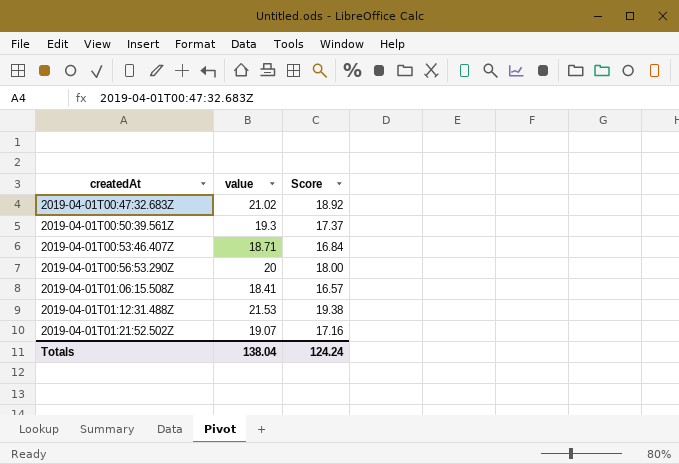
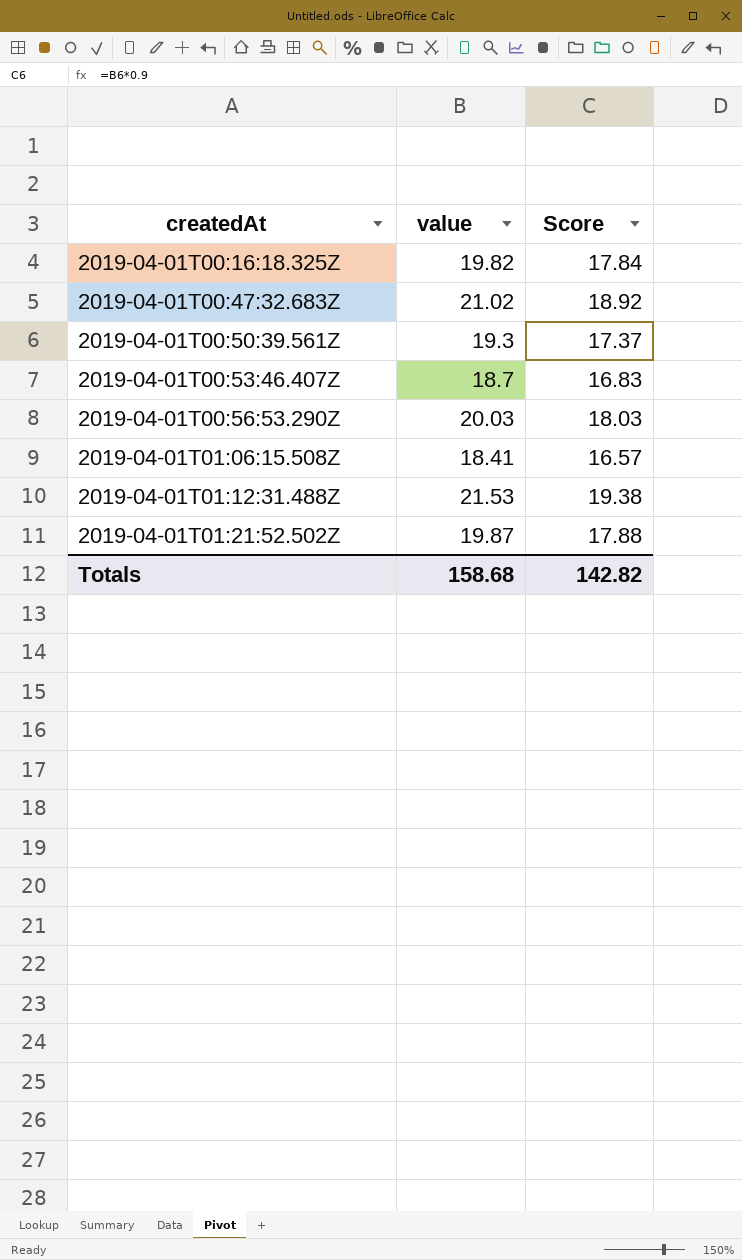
row 2019-04-01T00:16:18.325Z: none -> 19.82 | 17.84
2019-04-01T00:53:46.407Z | value: 18.71 -> 18.7
2019-04-01T00:53:46.407Z | Score: 16.84 -> 16.83
2019-04-01T00:56:53.290Z | value: 20 -> 20.03
2019-04-01T00:56:53.290Z | Score: 18.00 -> 18.03
2019-04-01T01:21:52.502Z | value: 19.07 -> 19.87
2019-04-01T01:21:52.502Z | Score: 17.16 -> 17.88
Totals | value: 138.04 -> 158.68
Totals | Score: 124.24 -> 142.82

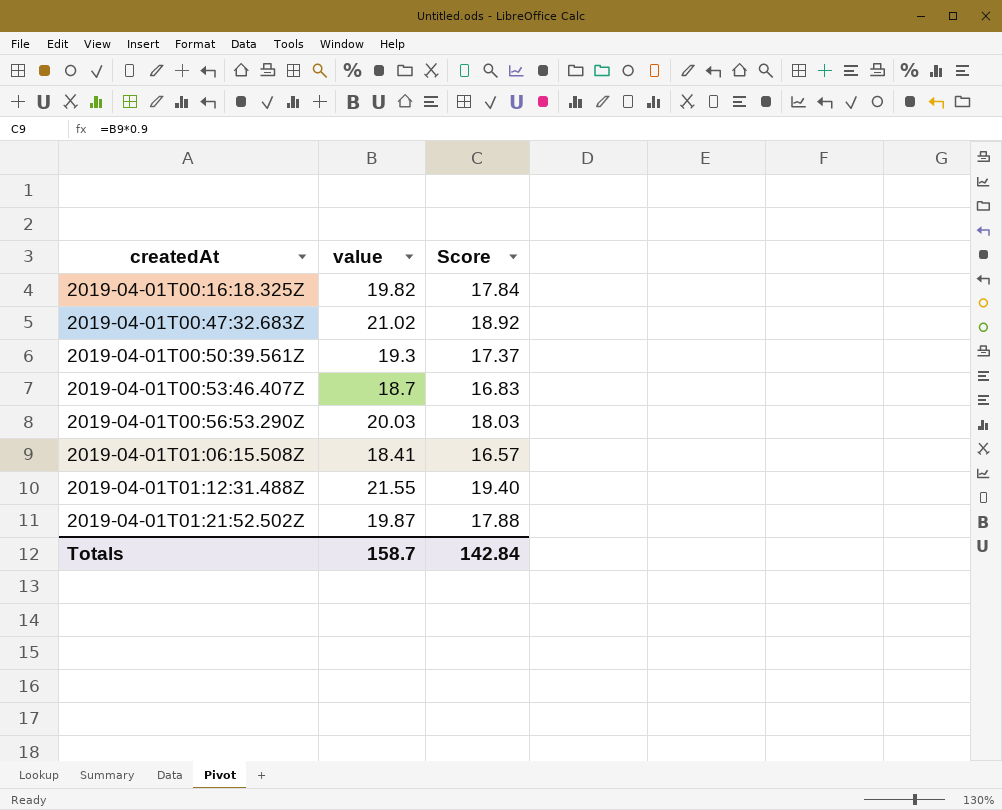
2019-04-01T01:12:31.488Z | value: 21.53 -> 21.55
2019-04-01T01:12:31.488Z | Score: 19.38 -> 19.40
Totals | value: 158.68 -> 158.7
Totals | Score: 142.82 -> 142.84

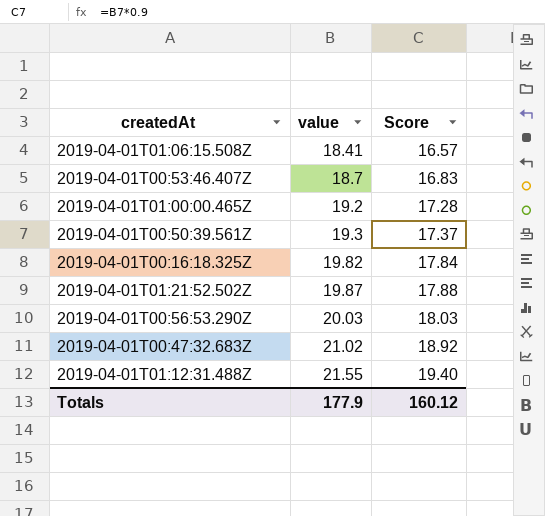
row order: createdAt ascending -> value ascending
row 2019-04-01T01:00:00.465Z: none -> 19.2 | 17.28
Totals | value: 158.7 -> 177.9
Totals | Score: 142.84 -> 160.12

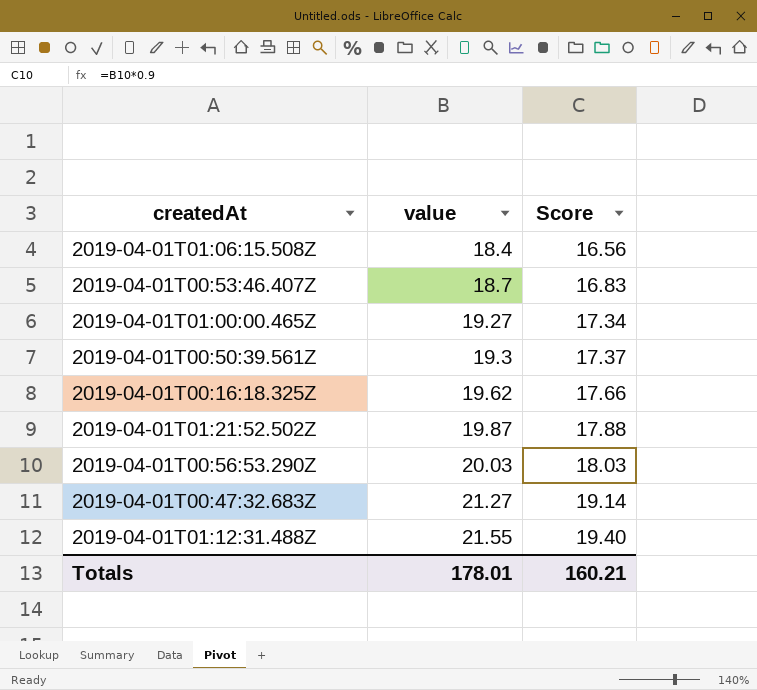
2019-04-01T01:06:15.508Z | value: 18.41 -> 18.4
2019-04-01T01:06:15.508Z | Score: 16.57 -> 16.56
2019-04-01T01:00:00.465Z | value: 19.2 -> 19.27
2019-04-01T01:00:00.465Z | Score: 17.28 -> 17.34
2019-04-01T00:16:18.325Z | value: 19.82 -> 19.62
2019-04-01T00:16:18.325Z | Score: 17.84 -> 17.66
2019-04-01T00:47:32.683Z | value: 21.02 -> 21.27
2019-04-01T00:47:32.683Z | Score: 18.92 -> 19.14
Totals | value: 177.9 -> 178.01
Totals | Score: 160.12 -> 160.21

